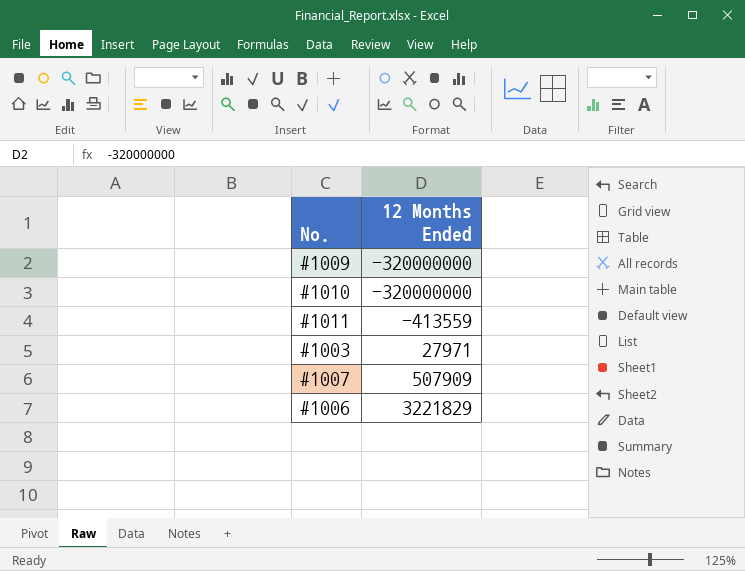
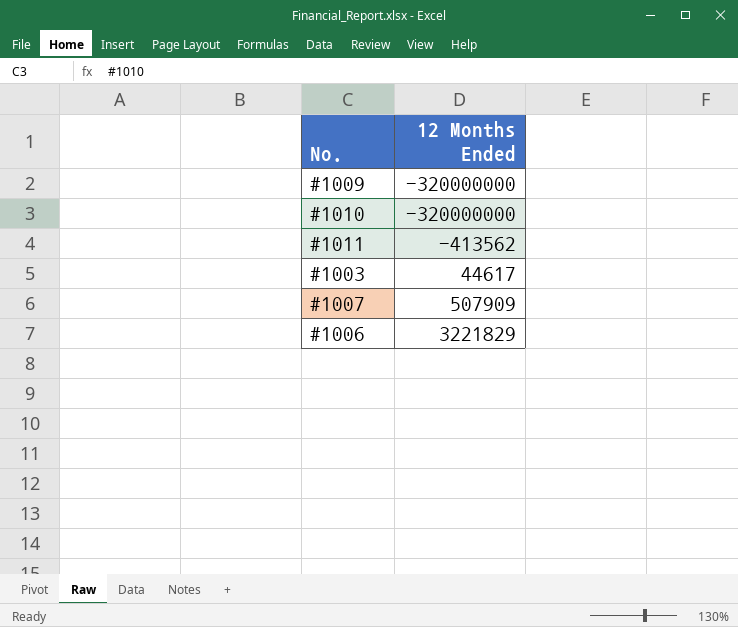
#1011 | 12 Months Ended: -413559 -> -413562
#1003 | 12 Months Ended: 27971 -> 44617

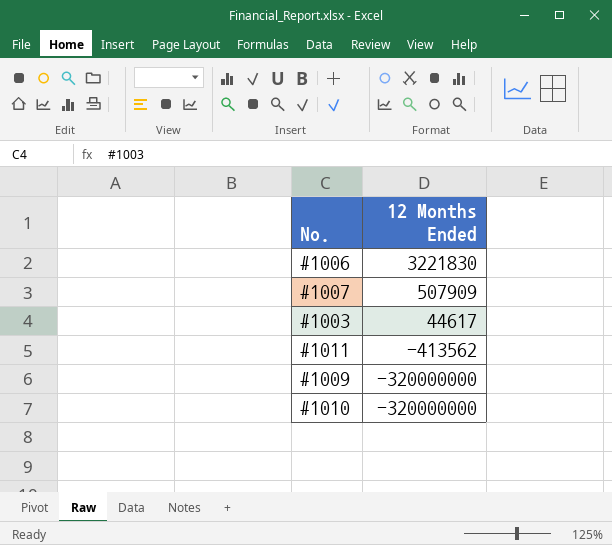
row order: 12 Months Ended ascending -> 12 Months Ended descending
#1006 | 12 Months Ended: 3221829 -> 3221830

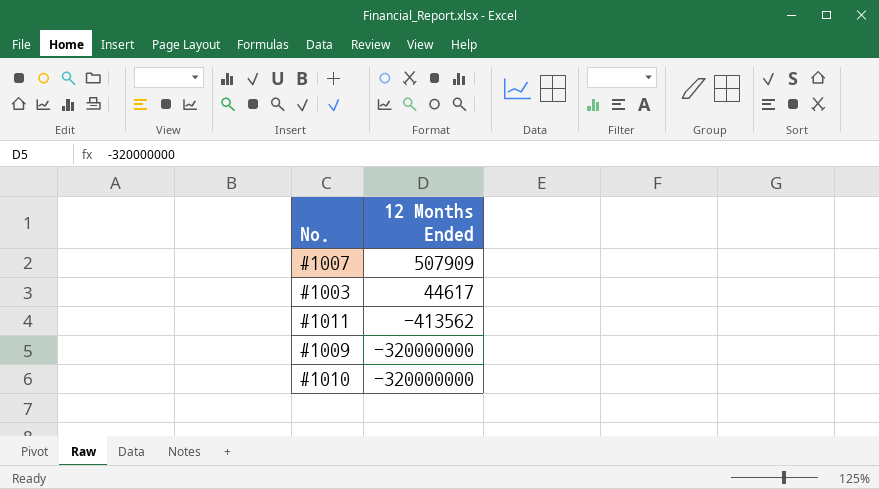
row #1006: 3221830 -> none

